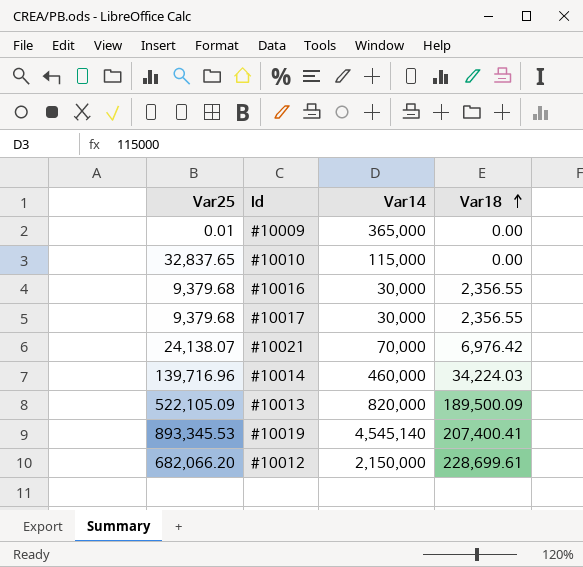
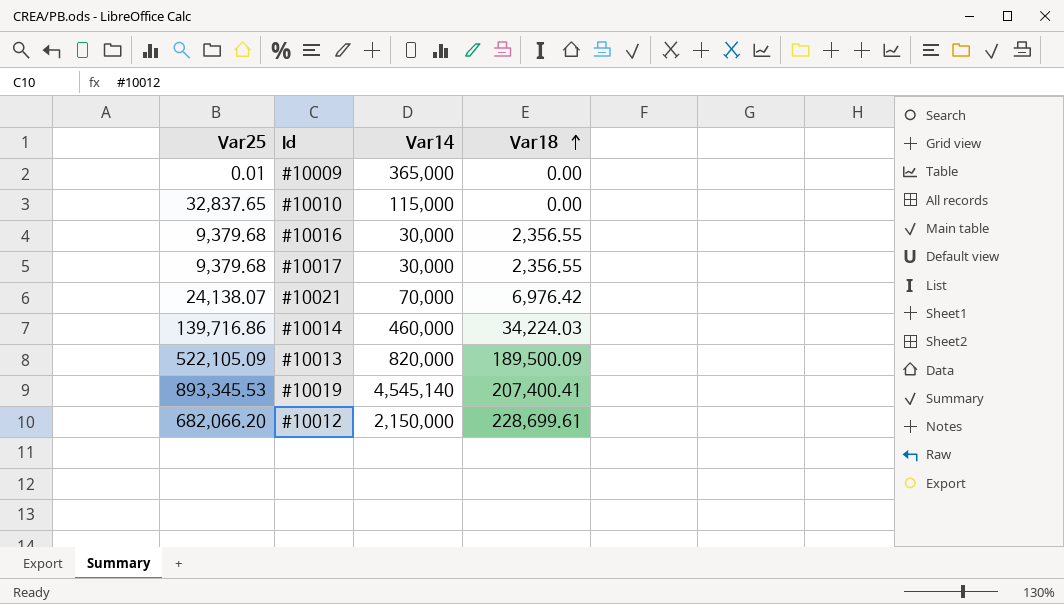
#10014 | Var25: 139,716.96 -> 139,716.86

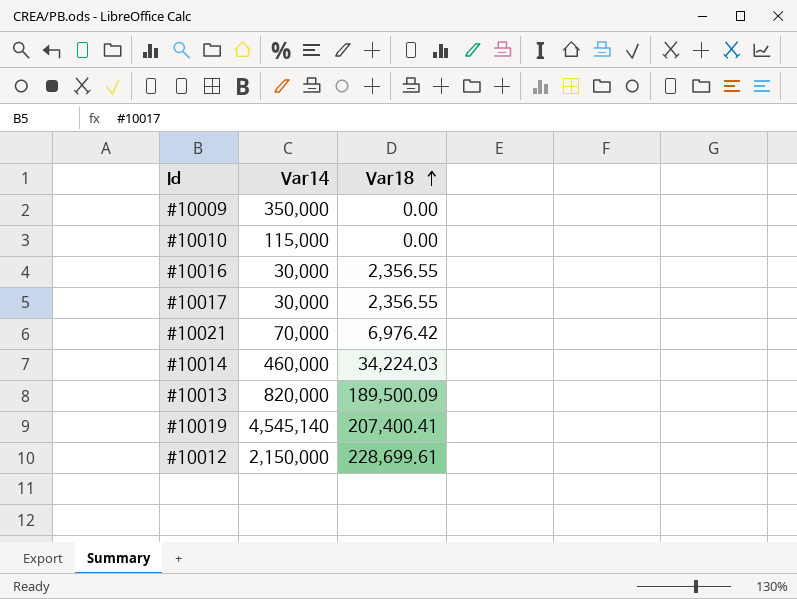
column Var25 | position: 1 -> none
#10009 | Var14: 365,000 -> 350,000

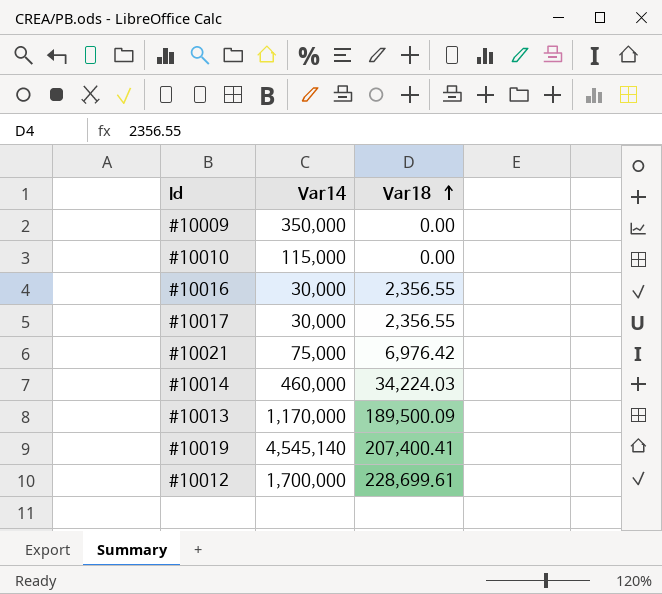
#10021 | Var14: 70,000 -> 75,000
#10013 | Var14: 820,000 -> 1,170,000
#10012 | Var14: 2,150,000 -> 1,700,000

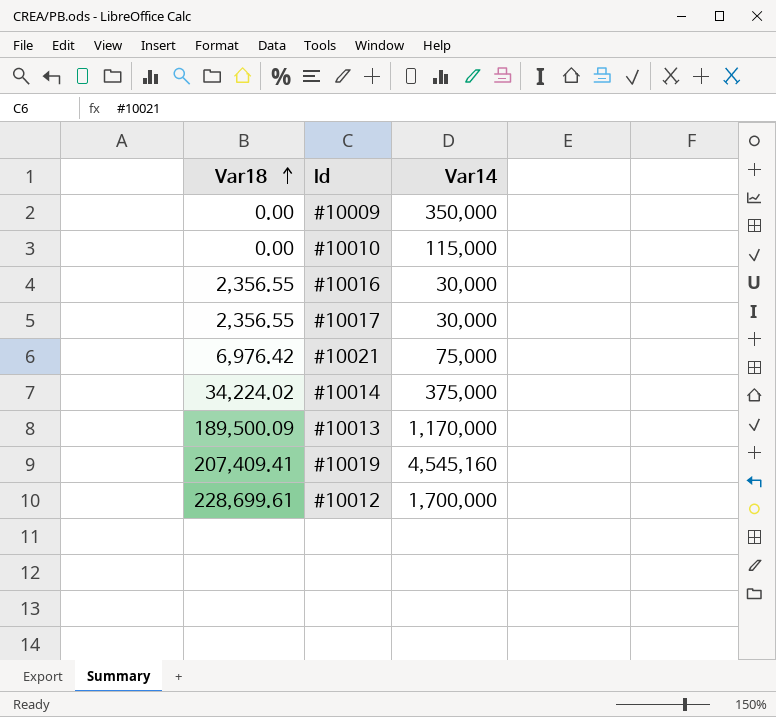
column Var18 | position: 3 -> 1
#10014 | Var18: 34,224.03 -> 34,224.02
#10014 | Var14: 460,000 -> 375,000
#10019 | Var18: 207,400.41 -> 207,409.41
#10019 | Var14: 4,545,140 -> 4,545,160

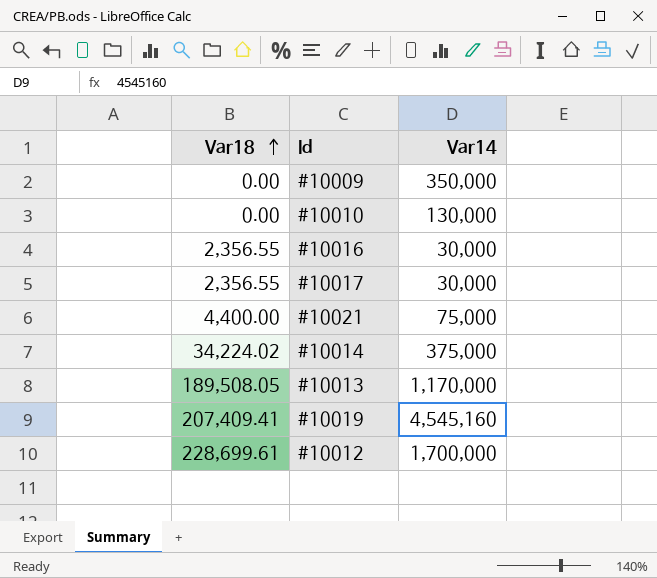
#10010 | Var14: 115,000 -> 130,000
#10021 | Var18: 6,976.42 -> 4,400.00
#10013 | Var18: 189,500.09 -> 189,508.05

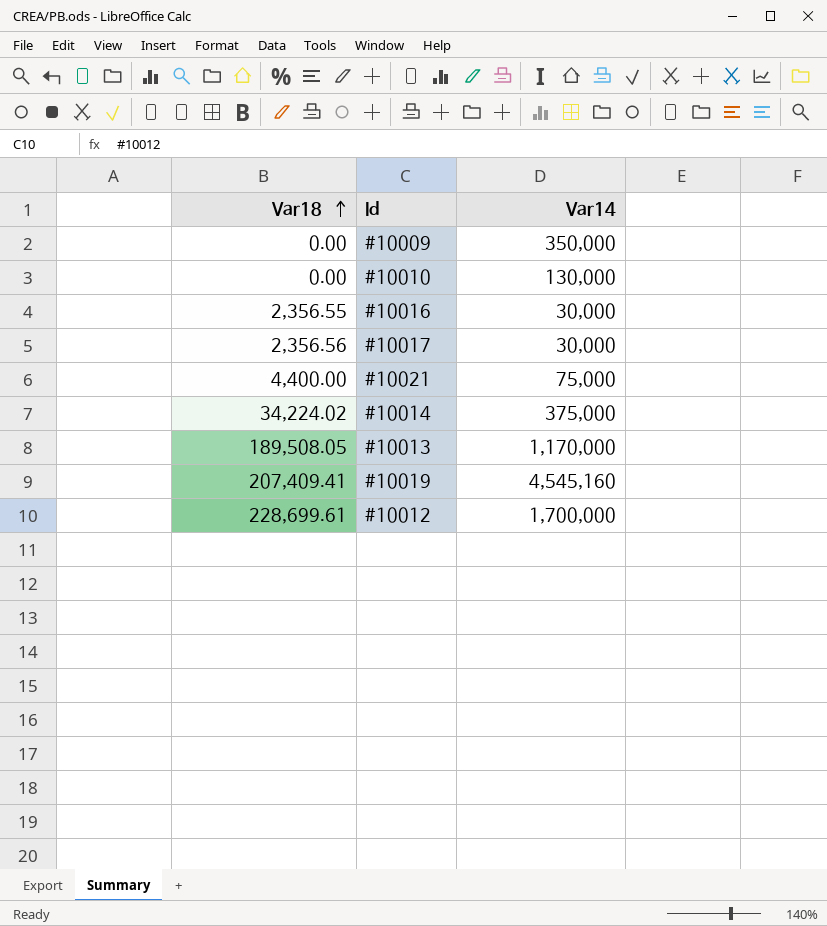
#10017 | Var18: 2,356.55 -> 2,356.56

